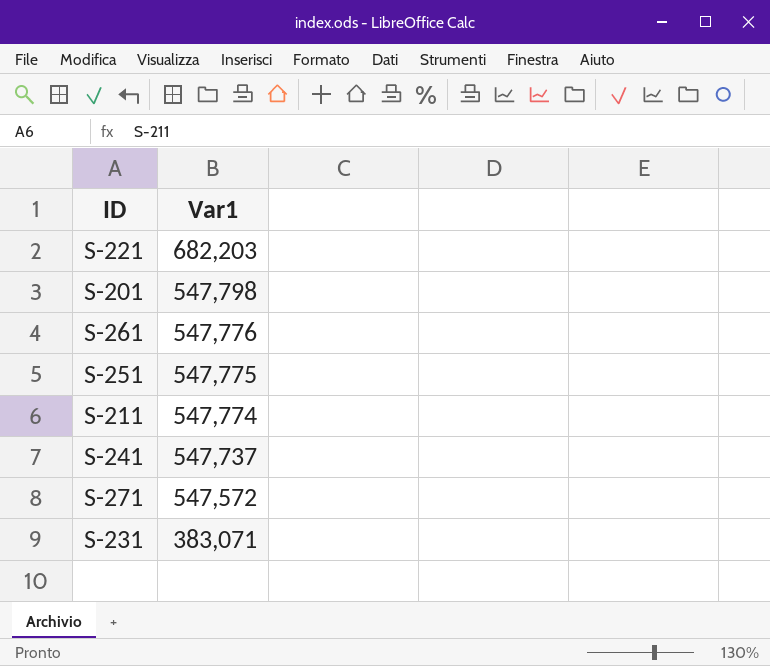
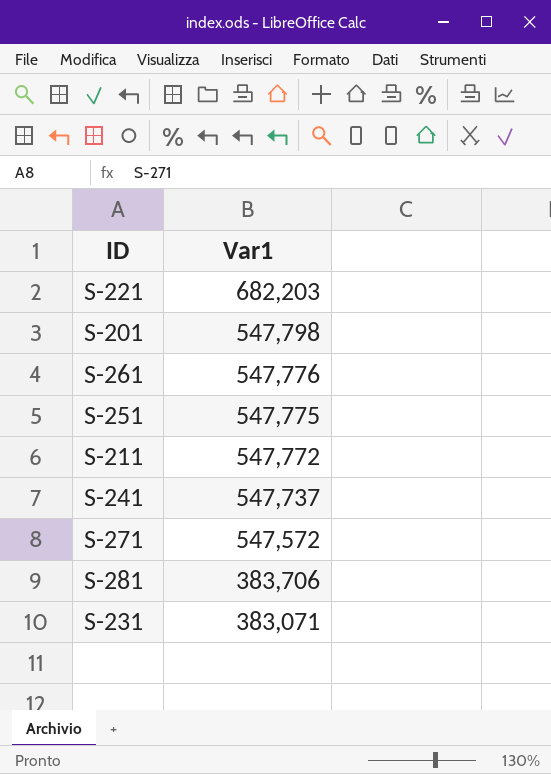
S-211 | Var1: 547,774 -> 547,772
row S-281: none -> 383,706

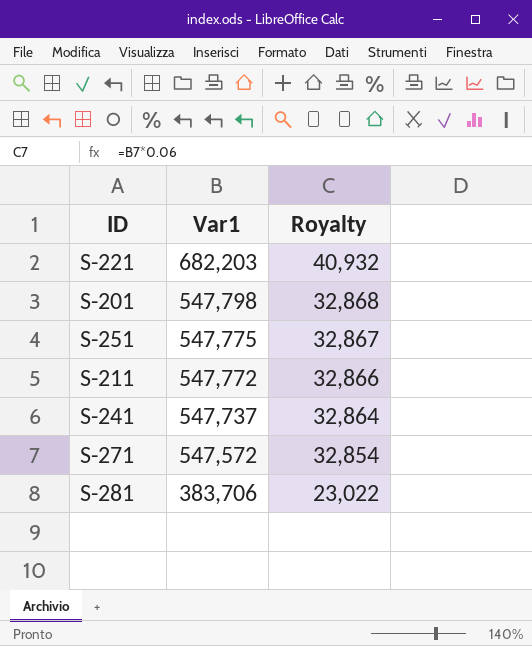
column Royalty | formula: none -> [Var1] * 0.06
row S-261: 547,776 -> none
row S-231: 383,071 -> none

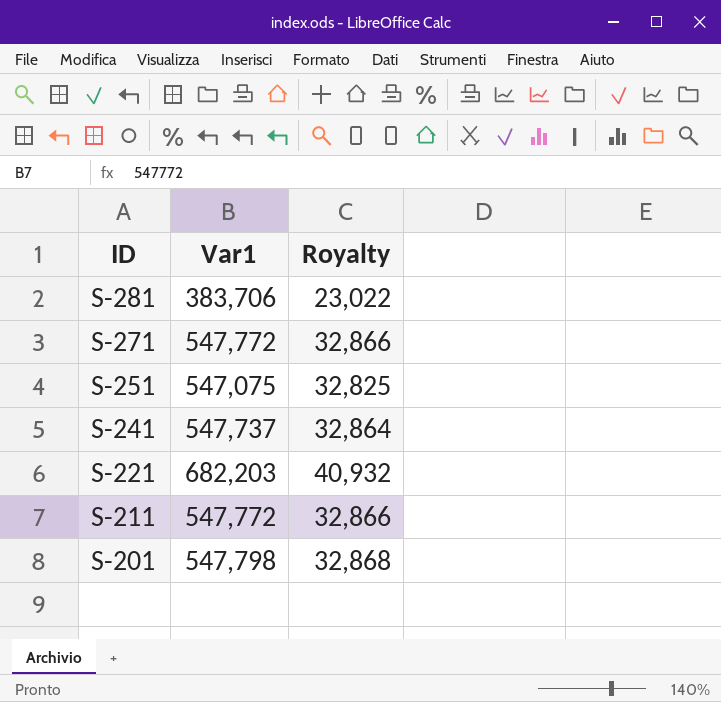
row order: Var1 descending -> ID descending
S-271 | Var1: 547,572 -> 547,772
S-271 | Royalty: 32,854 -> 32,866
S-251 | Var1: 547,775 -> 547,075
S-251 | Royalty: 32,867 -> 32,825

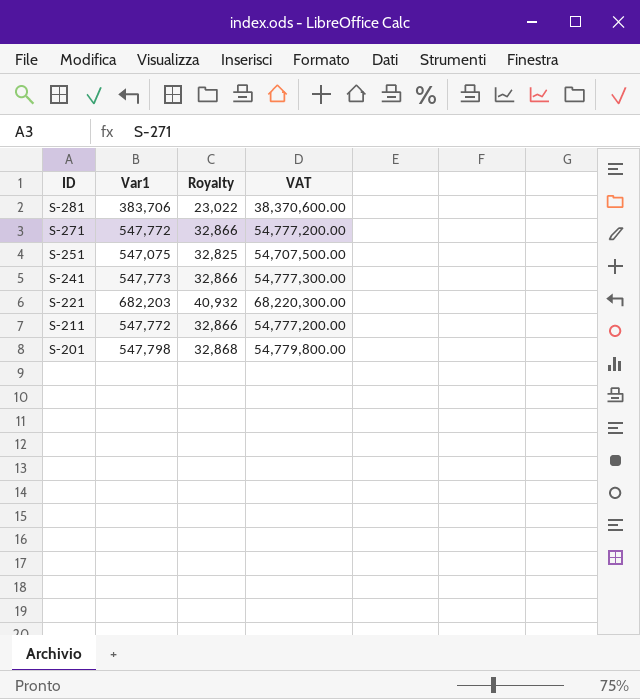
column VAT | formula: none -> [Var1] * 100
S-241 | Var1: 547,737 -> 547,773
S-241 | Royalty: 32,864 -> 32,866

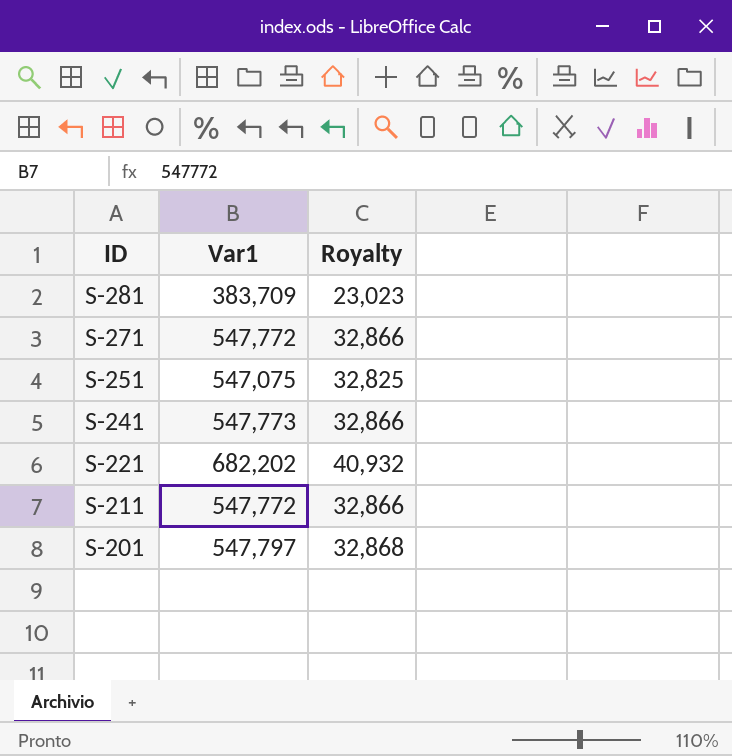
column VAT | formula: [Var1] * 100 -> none
S-281 | Var1: 383,706 -> 383,709
S-281 | Royalty: 23,022 -> 23,023
S-221 | Var1: 682,203 -> 682,202
S-201 | Var1: 547,798 -> 547,797

